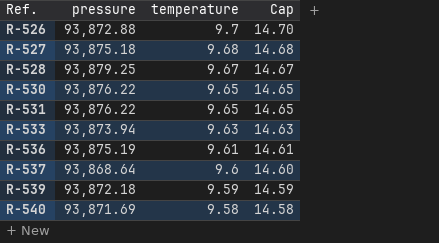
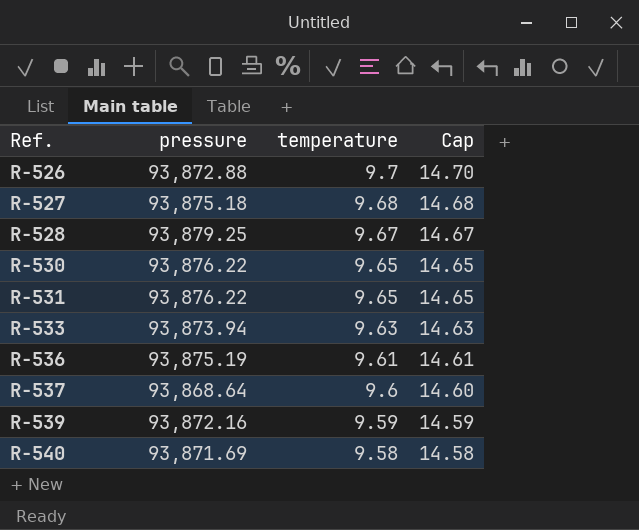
R-539 | pressure: 93,872.18 -> 93,872.16

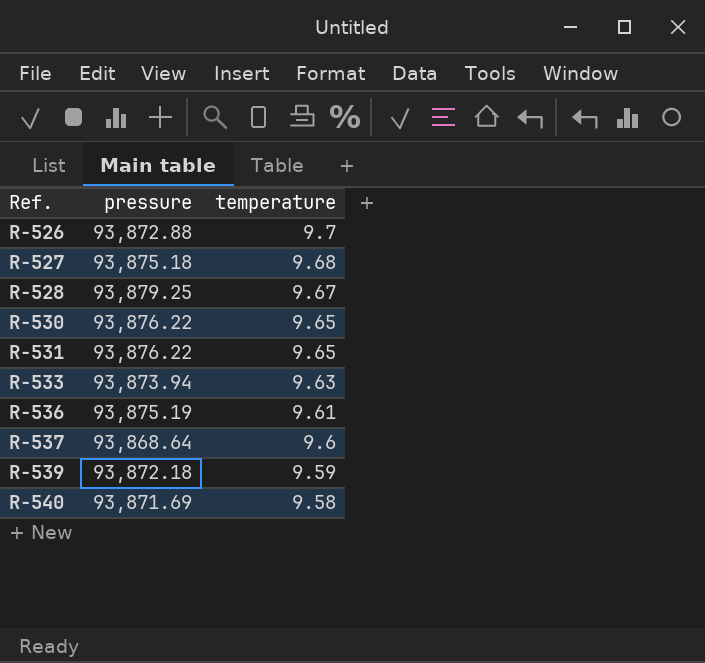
column Cap | formula: [temperature] + 5 -> none
R-539 | pressure: 93,872.16 -> 93,872.18

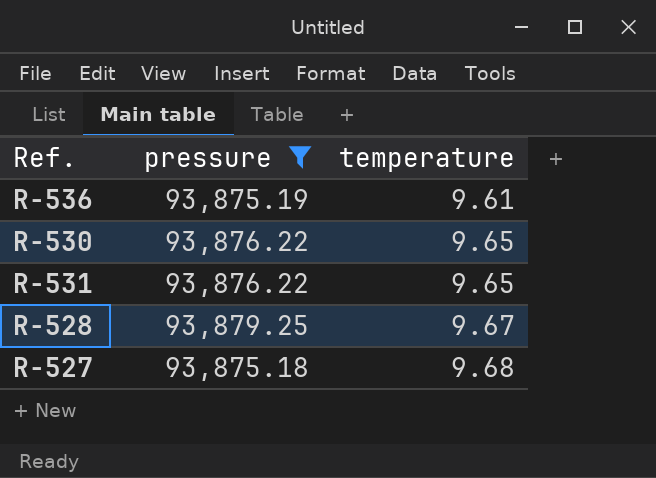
filter: none -> pressure >= 93,875.18
row order: Ref. ascending -> temperature ascending

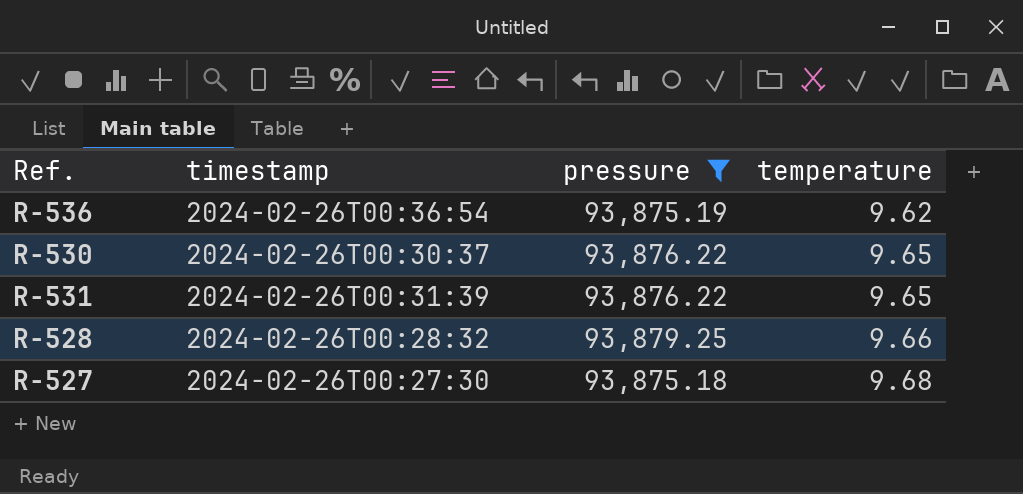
column timestamp | position: none -> 2
R-536 | temperature: 9.61 -> 9.62
R-528 | temperature: 9.67 -> 9.66

